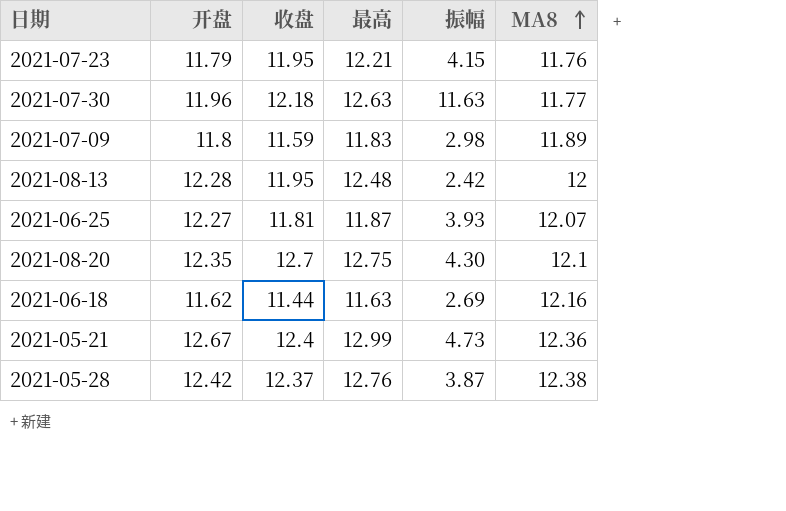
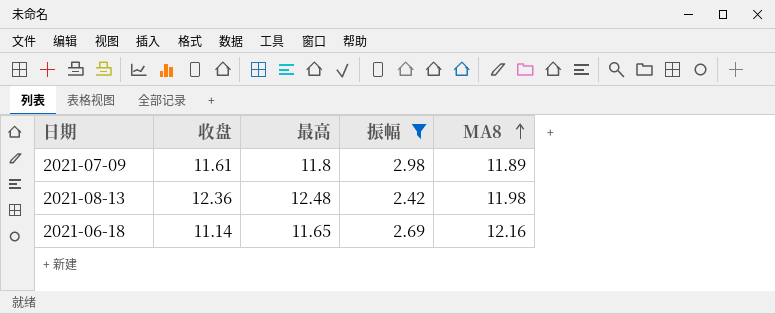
filter: none -> 振幅 <= 2.98
column 开盘 | position: 2 -> none
2021-07-09 | 收盘: 11.59 -> 11.61
2021-07-09 | 最高: 11.83 -> 11.8
2021-08-13 | 收盘: 11.95 -> 12.36
2021-08-13 | MA8: 12 -> 11.98
2021-06-18 | 收盘: 11.44 -> 11.14
2021-06-18 | 最高: 11.63 -> 11.65

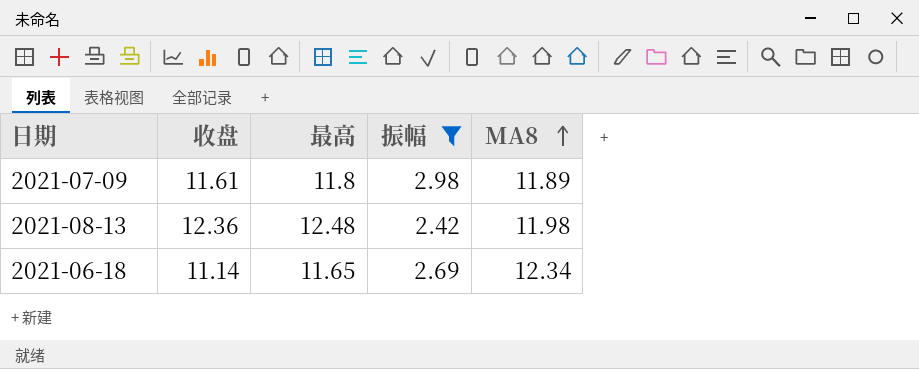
2021-06-18 | MA8: 12.16 -> 12.34

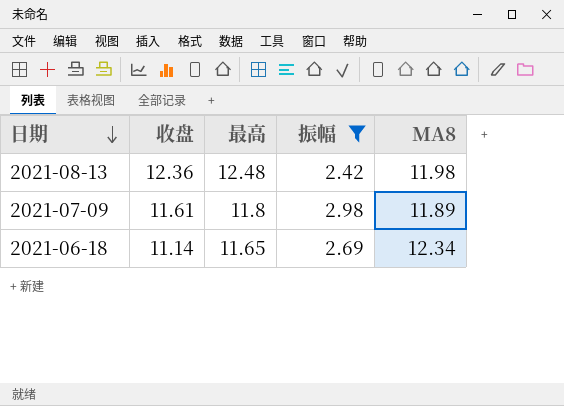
row order: MA8 ascending -> 日期 descending

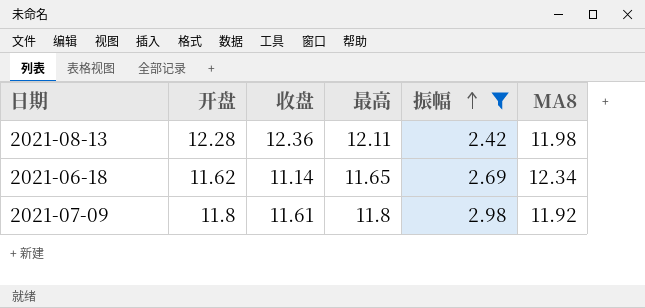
row order: 日期 descending -> 振幅 ascending
column 开盘 | position: none -> 2
2021-08-13 | 最高: 12.48 -> 12.11
2021-07-09 | MA8: 11.89 -> 11.92

